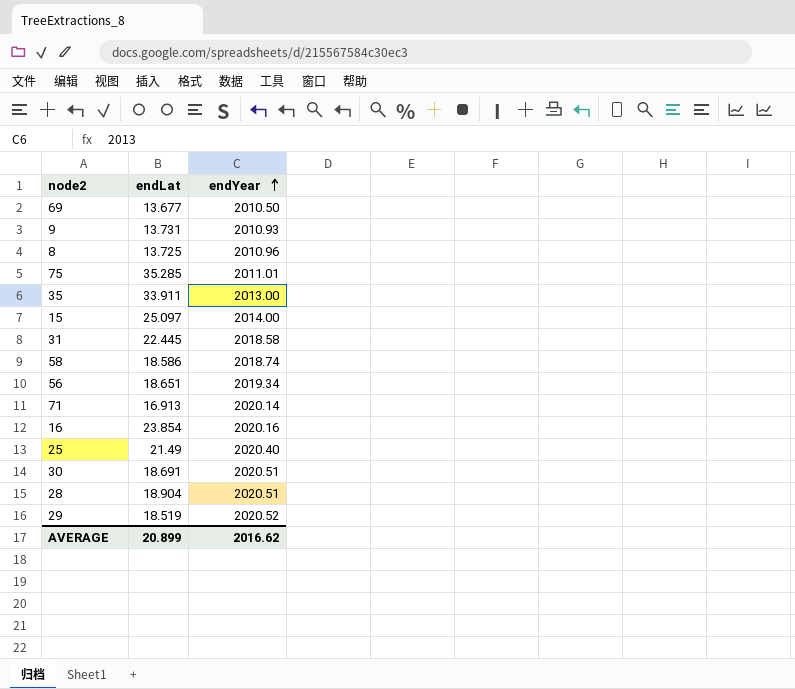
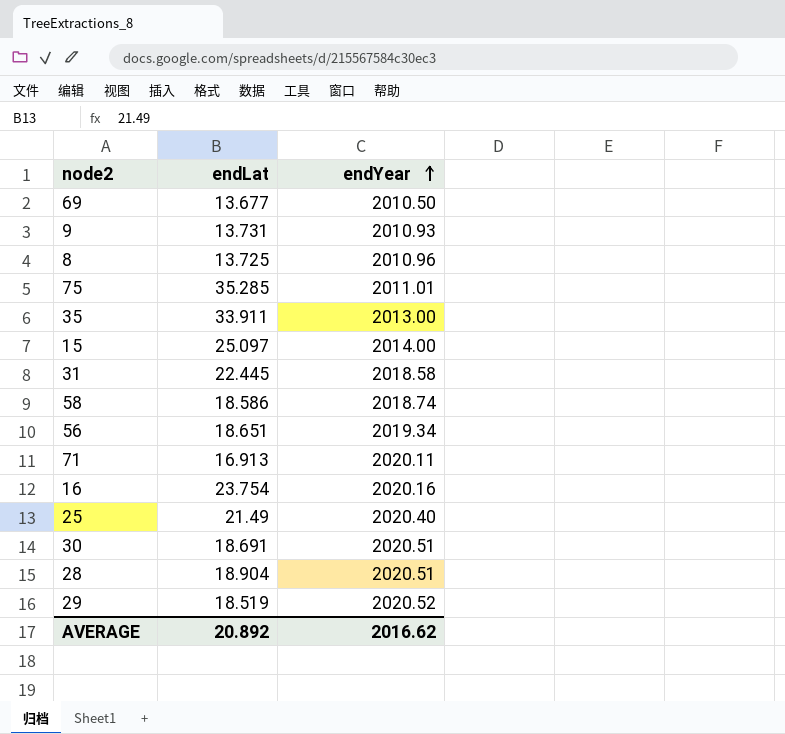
71 | endYear: 2020.14 -> 2020.11
16 | endLat: 23.854 -> 23.754
AVERAGE | endLat: 20.899 -> 20.892

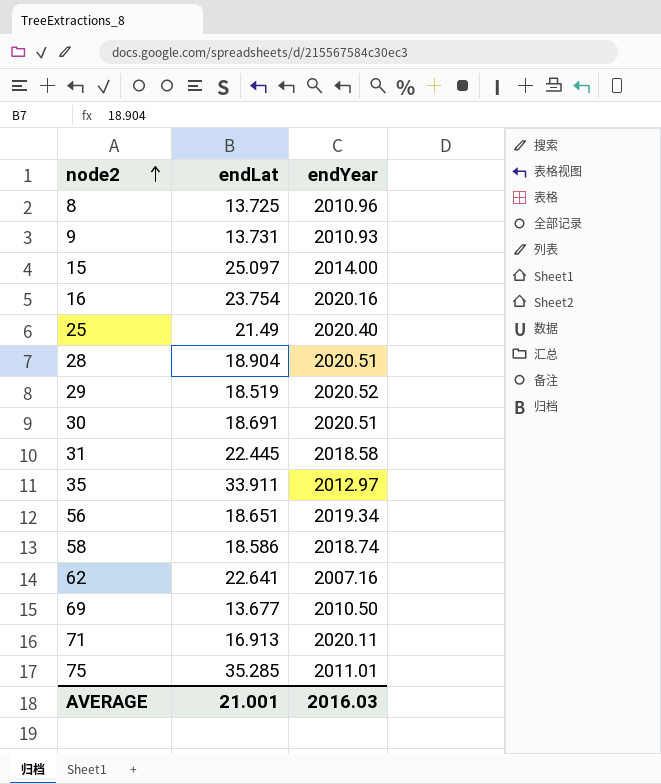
row order: endYear ascending -> node2 ascending
35 | endYear: 2013.00 -> 2012.97
row 62: none -> 22.641 | 2007.16
AVERAGE | endLat: 20.892 -> 21.001
AVERAGE | endYear: 2016.62 -> 2016.03

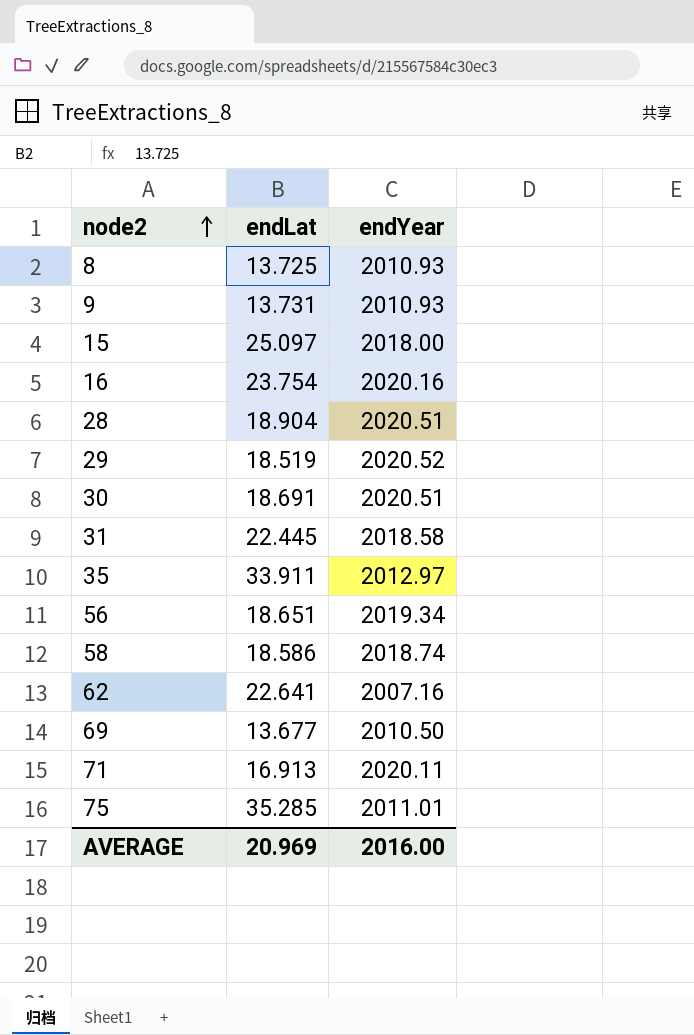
row 25: 21.49 | 2020.40 -> none
8 | endYear: 2010.96 -> 2010.93
15 | endYear: 2014.00 -> 2018.00
AVERAGE | endLat: 21.001 -> 20.969
AVERAGE | endYear: 2016.03 -> 2016.00

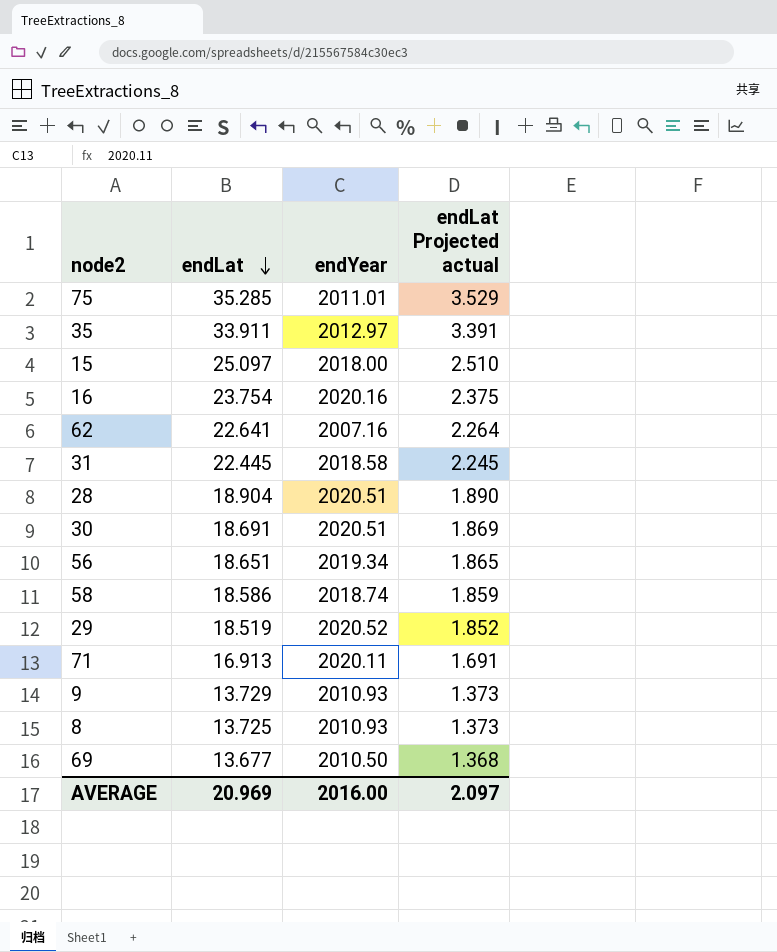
row order: node2 ascending -> endLat descending
column endLat Projected actual | formula: none -> [endLat] * 0.1
9 | endLat: 13.731 -> 13.729

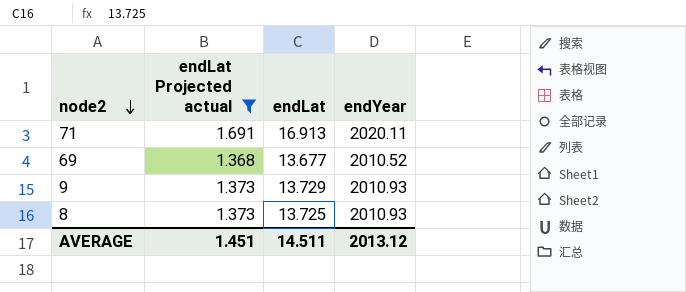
filter: none -> endLat Projected actual <= 1.691
row order: endLat descending -> node2 descending
column endLat Projected actual | position: 4 -> 2
69 | endYear: 2010.50 -> 2010.52
AVERAGE | endLat Projected actual: 2.097 -> 1.451
AVERAGE | endLat: 20.969 -> 14.511
AVERAGE | endYear: 2016.00 -> 2013.12

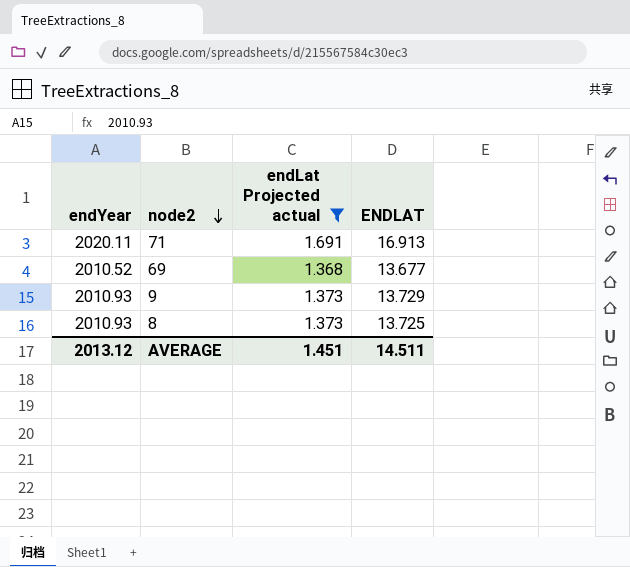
column endYear | position: 4 -> 1
column name: endLat -> ENDLAT

